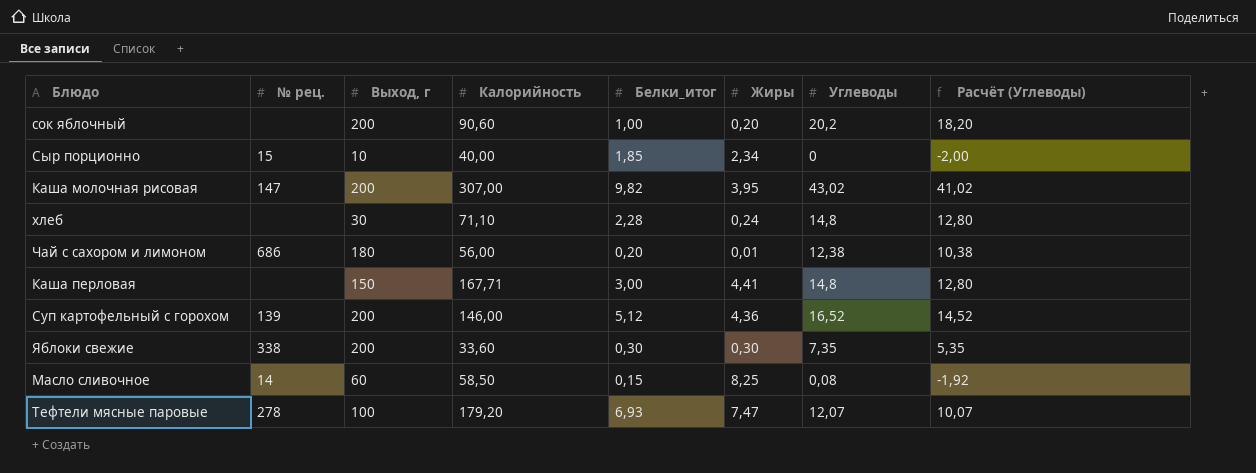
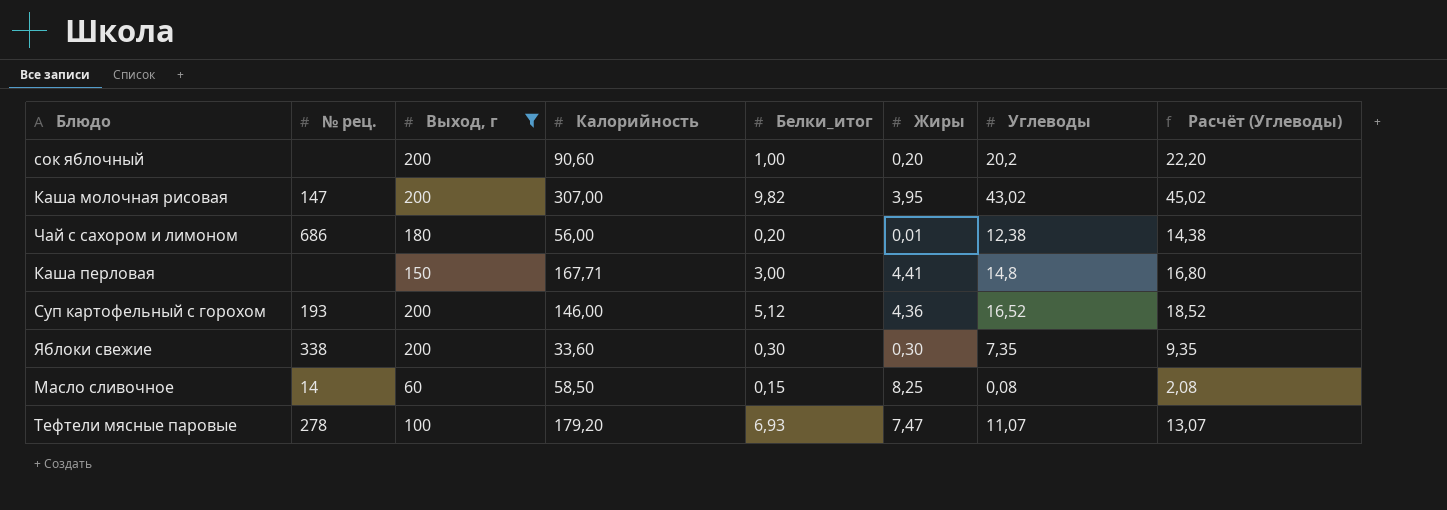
filter: none -> Выход, г >= 60
column Расчёт (Углеводы) | formula: [Углеводы] - 2 -> [Углеводы] + 2
Суп картофельный с горохом | № рец.: 139 -> 193
Тефтели мясные паровые | Углеводы: 12,07 -> 11,07

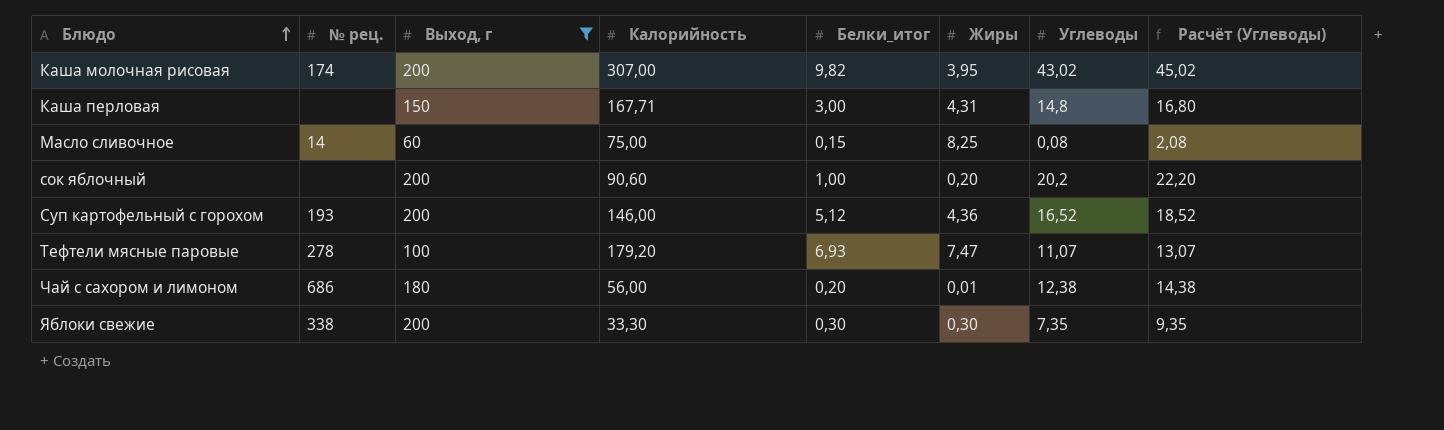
row order: none -> Блюдо ascending
Каша молочная рисовая | № рец.: 147 -> 174
Каша перловая | Жиры: 4,41 -> 4,31
Масло сливочное | Калорийность: 58,50 -> 75,00
Яблоки свежие | Калорийность: 33,60 -> 33,30

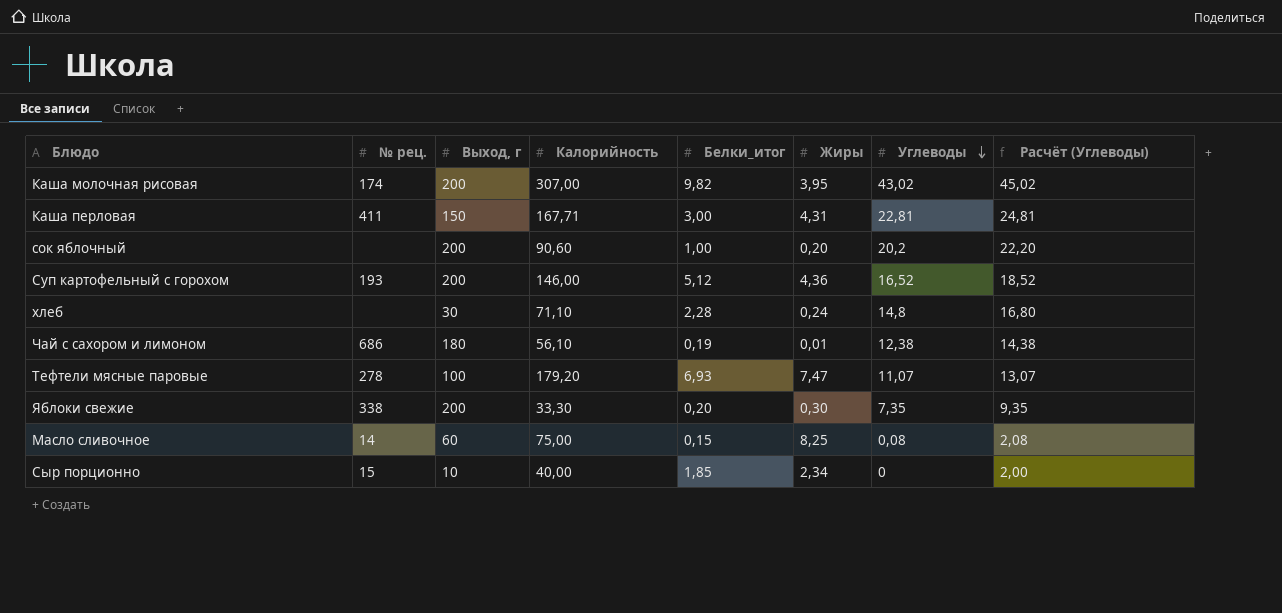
filter: Выход, г >= 60 -> none
row order: Блюдо ascending -> Углеводы descending
Каша перловая | № рец.: none -> 411
Каша перловая | Углеводы: 14,8 -> 22,81
Каша перловая | Расчёт (Углеводы): 16,80 -> 24,81
Чай с сахором и лимоном | Калорийность: 56,00 -> 56,10
Чай с сахором и лимоном | Белки_итог: 0,20 -> 0,19
Яблоки свежие | Белки_итог: 0,30 -> 0,20

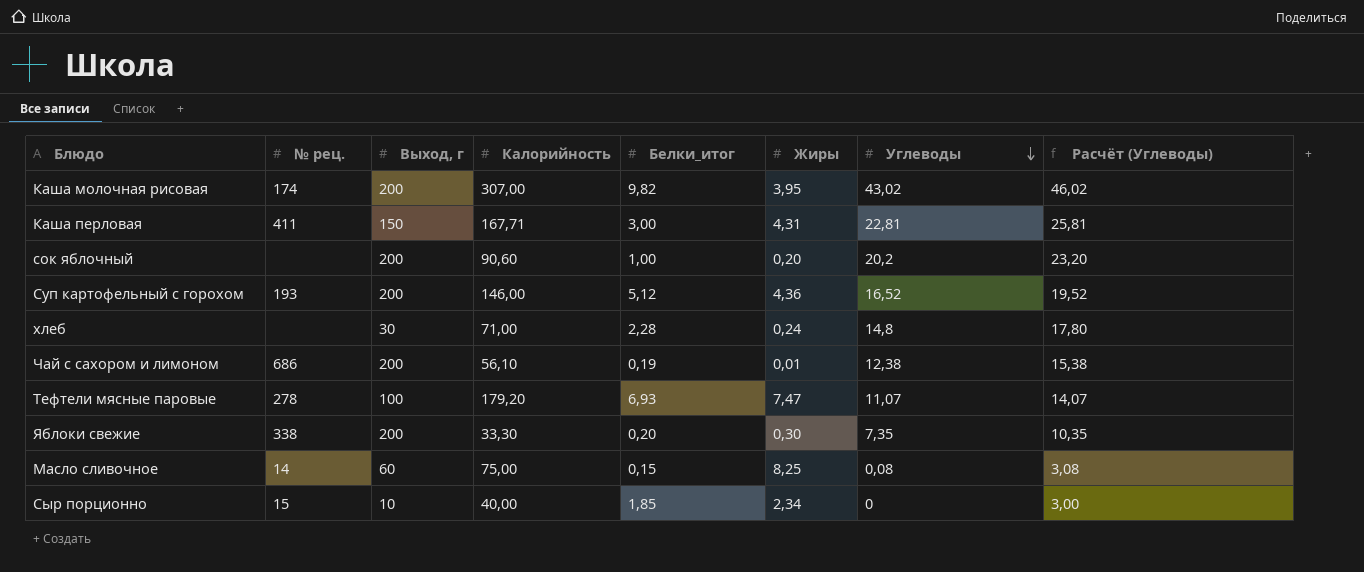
column Расчёт (Углеводы) | formula: [Углеводы] + 2 -> [Углеводы] + 3
хлеб | Калорийность: 71,10 -> 71,00
Чай с сахором и лимоном | Выход, г: 180 -> 200

